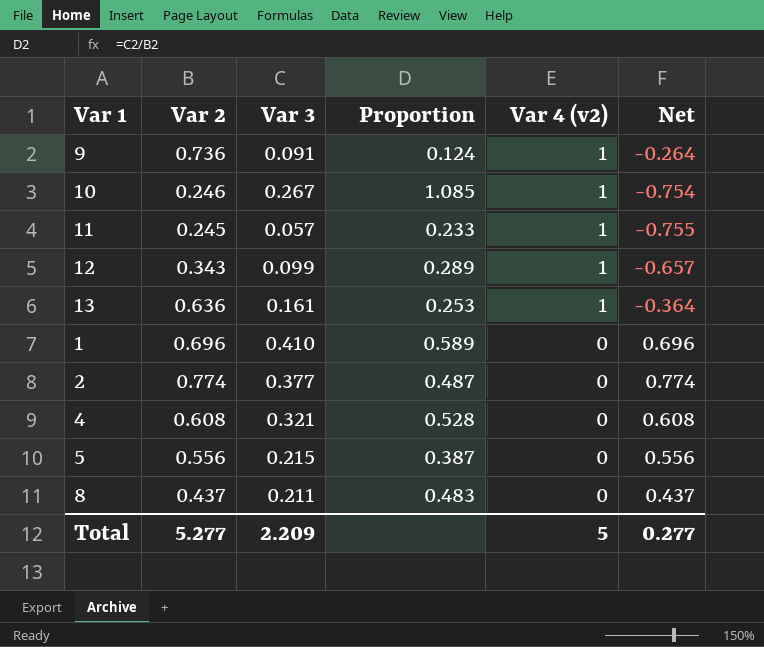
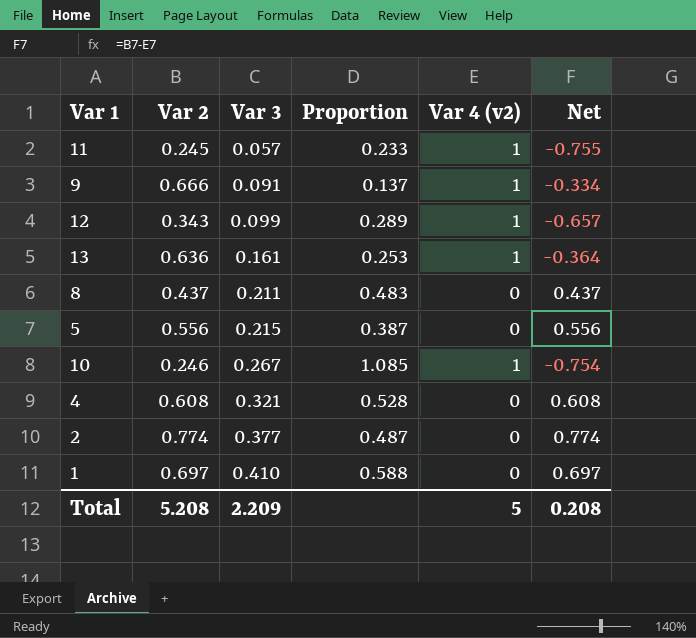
row order: Var 4 (v2) descending -> Var 3 ascending
9 | Var 2: 0.736 -> 0.666
9 | Proportion: 0.124 -> 0.137
9 | Net: -0.264 -> -0.334
1 | Var 2: 0.696 -> 0.697
1 | Proportion: 0.589 -> 0.588
1 | Net: 0.696 -> 0.697
Total | Var 2: 5.277 -> 5.208
Total | Net: 0.277 -> 0.208

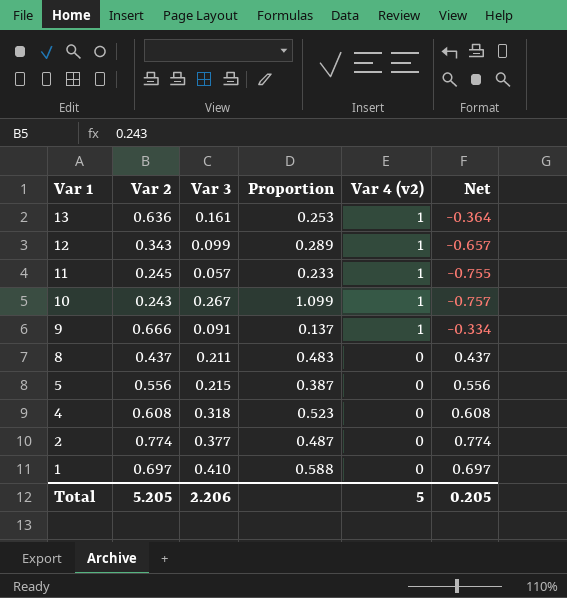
row order: Var 3 ascending -> Var 1 descending
10 | Var 2: 0.246 -> 0.243
10 | Proportion: 1.085 -> 1.099
10 | Net: -0.754 -> -0.757
4 | Var 3: 0.321 -> 0.318
4 | Proportion: 0.528 -> 0.523
Total | Var 2: 5.208 -> 5.205
Total | Var 3: 2.209 -> 2.206
Total | Net: 0.208 -> 0.205

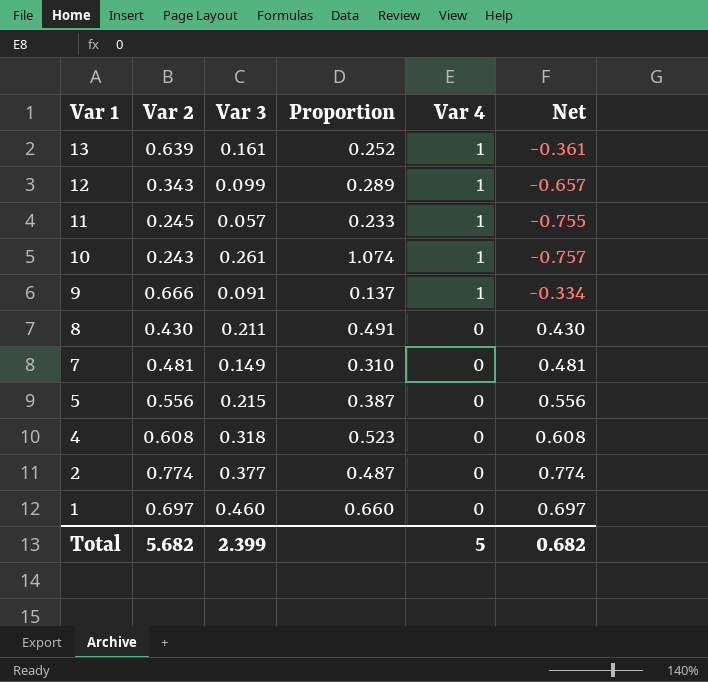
column name: Var 4 (v2) -> Var 4
13 | Var 2: 0.636 -> 0.639
13 | Proportion: 0.253 -> 0.252
13 | Net: -0.364 -> -0.361
10 | Var 3: 0.267 -> 0.261
10 | Proportion: 1.099 -> 1.074
8 | Var 2: 0.437 -> 0.430
8 | Proportion: 0.483 -> 0.491
8 | Net: 0.437 -> 0.430
row 7: none -> 0.481 | 0.149 | 0.310 | 0 | 0.481
1 | Var 3: 0.410 -> 0.460
1 | Proportion: 0.588 -> 0.660
Total | Var 2: 5.205 -> 5.682
Total | Var 3: 2.206 -> 2.399
Total | Net: 0.205 -> 0.682

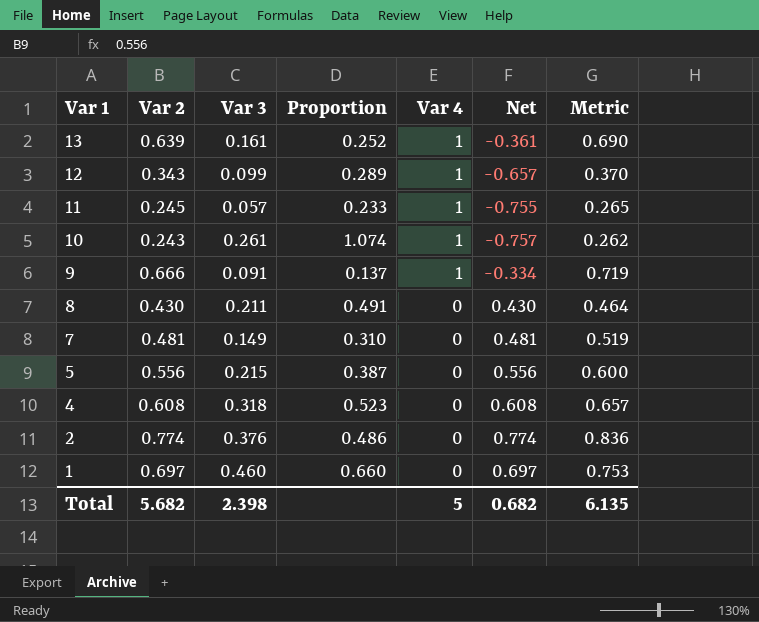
column Metric | formula: none -> [Var 2] * 1.08
2 | Var 3: 0.377 -> 0.376
2 | Proportion: 0.487 -> 0.486
Total | Var 3: 2.399 -> 2.398

